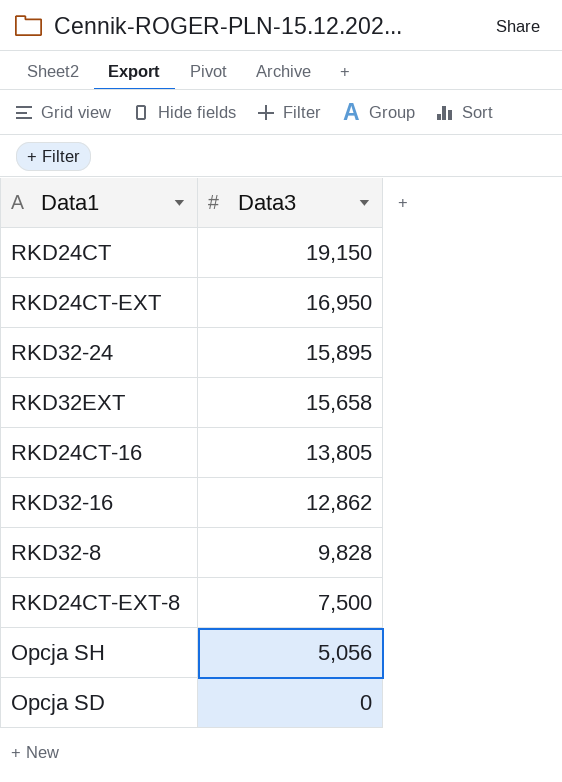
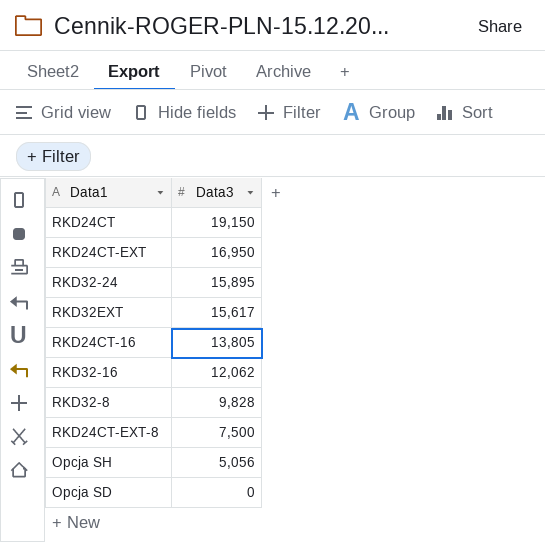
RKD32EXT | Data3: 15,658 -> 15,617
RKD32-16 | Data3: 12,862 -> 12,062

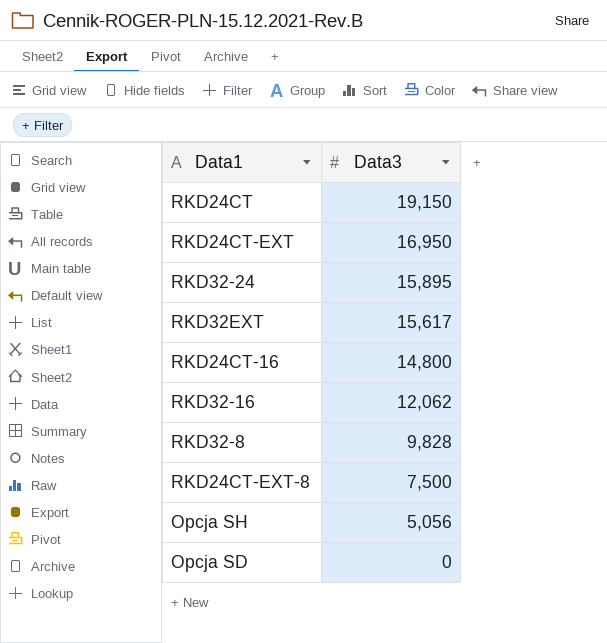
RKD24CT-16 | Data3: 13,805 -> 14,800

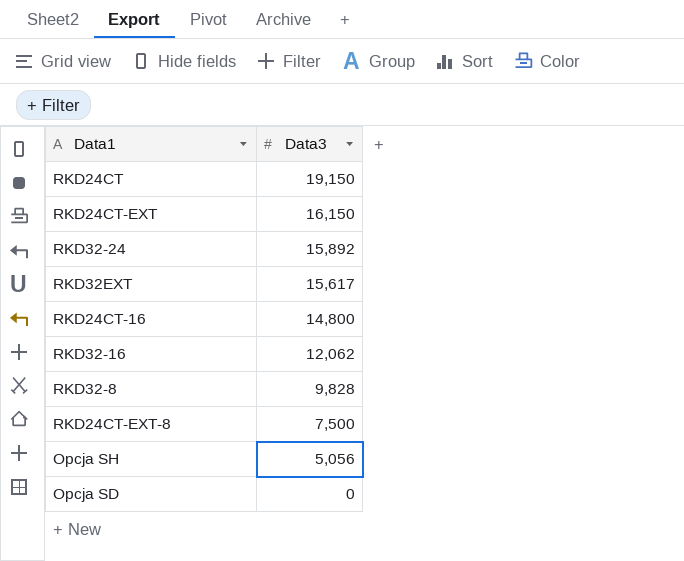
RKD24CT-EXT | Data3: 16,950 -> 16,150
RKD32-24 | Data3: 15,895 -> 15,892

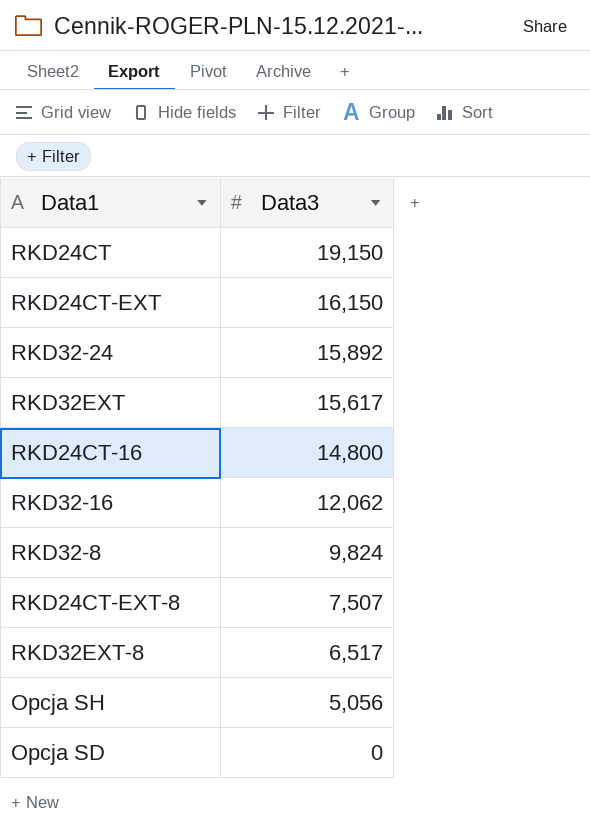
RKD32-8 | Data3: 9,828 -> 9,824
RKD24CT-EXT-8 | Data3: 7,500 -> 7,507
row RKD32EXT-8: none -> 6,517

